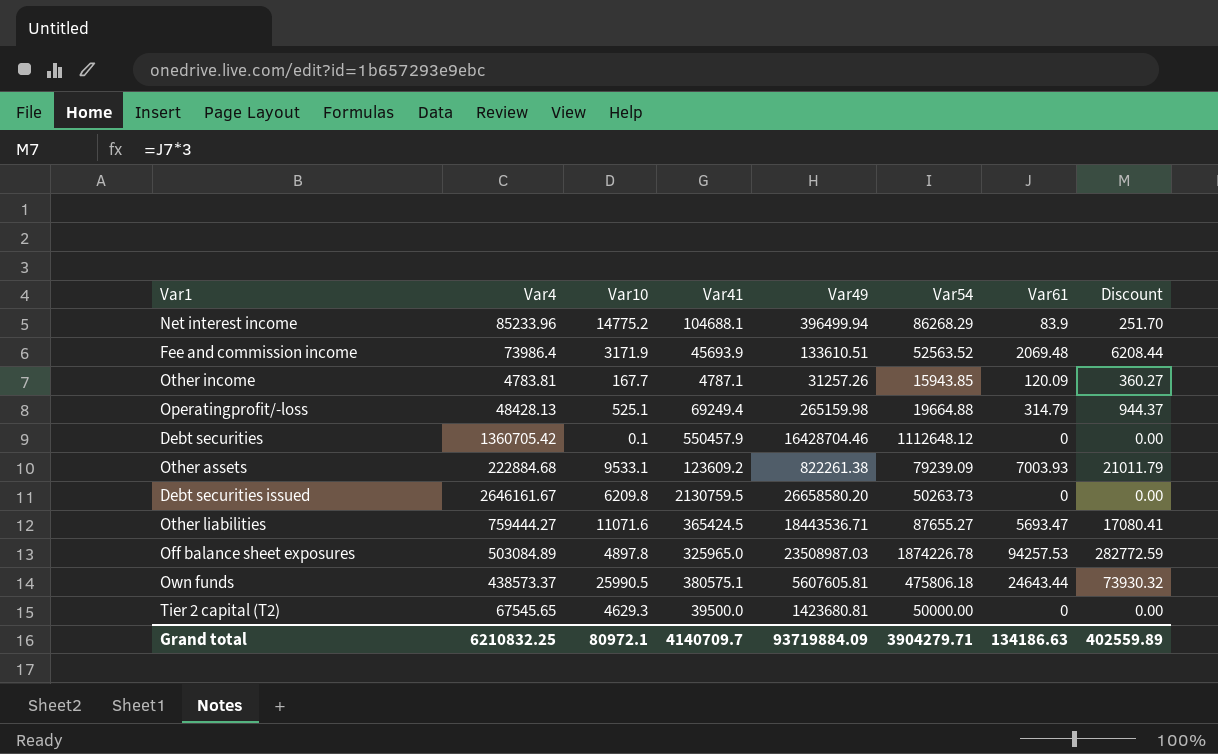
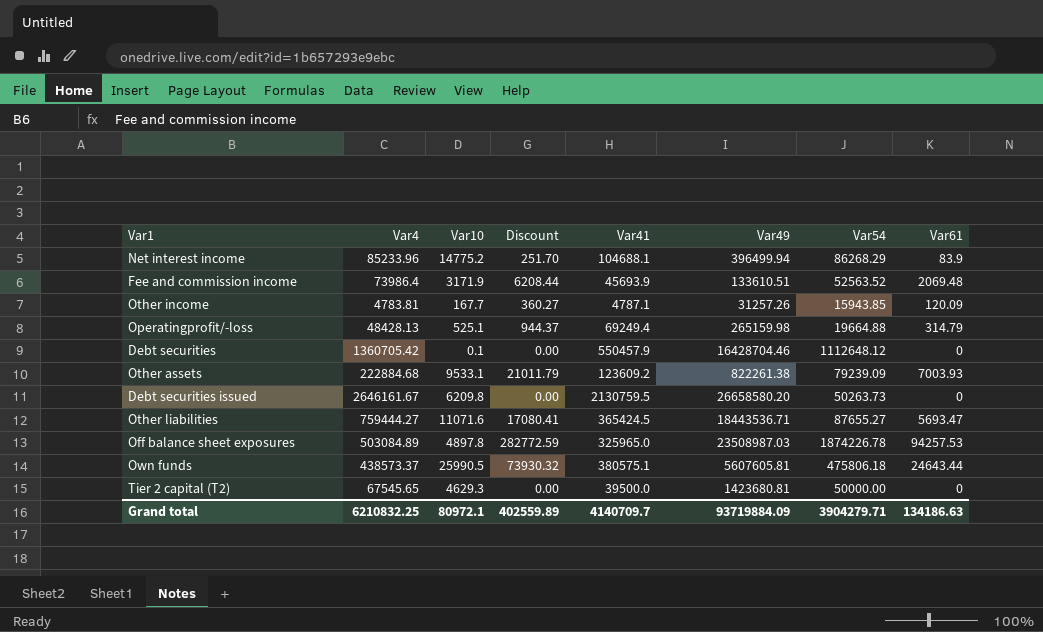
column Discount | position: 8 -> 4

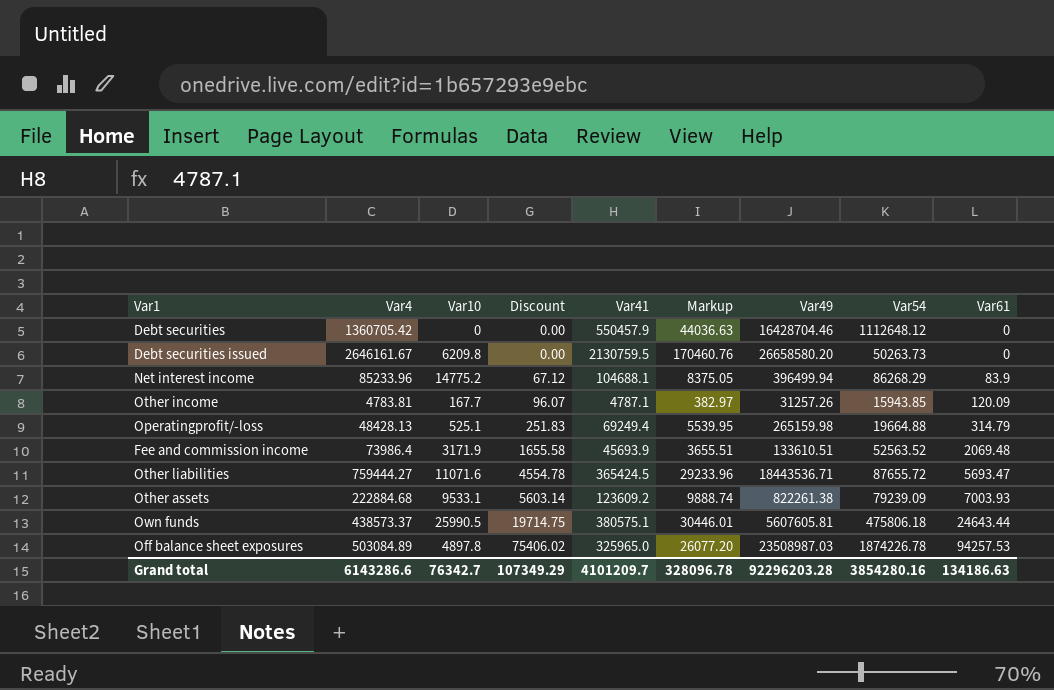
row order: none -> Discount ascending
column Discount | formula: [Var61] * 3 -> [Var61] * 0.8
column Markup | formula: none -> [Var41] * 0.08
row Tier 2 capital (T2): 67545.65 | 4629.3 | 0.00 | 39500.0 | 1423680.81 | 50000.00 | 0 -> none
Debt securities | Var10: 0.1 -> 0
Other liabilities | Var54: 87655.27 -> 87655.72
Grand total | Var4: 6210832.25 -> 6143286.6
Grand total | Var10: 80972.1 -> 76342.7
Grand total | Discount: 402559.89 -> 107349.29
Grand total | Var41: 4140709.7 -> 4101209.7
Grand total | Var49: 93719884.09 -> 92296203.28
Grand total | Var54: 3904279.71 -> 3854280.16

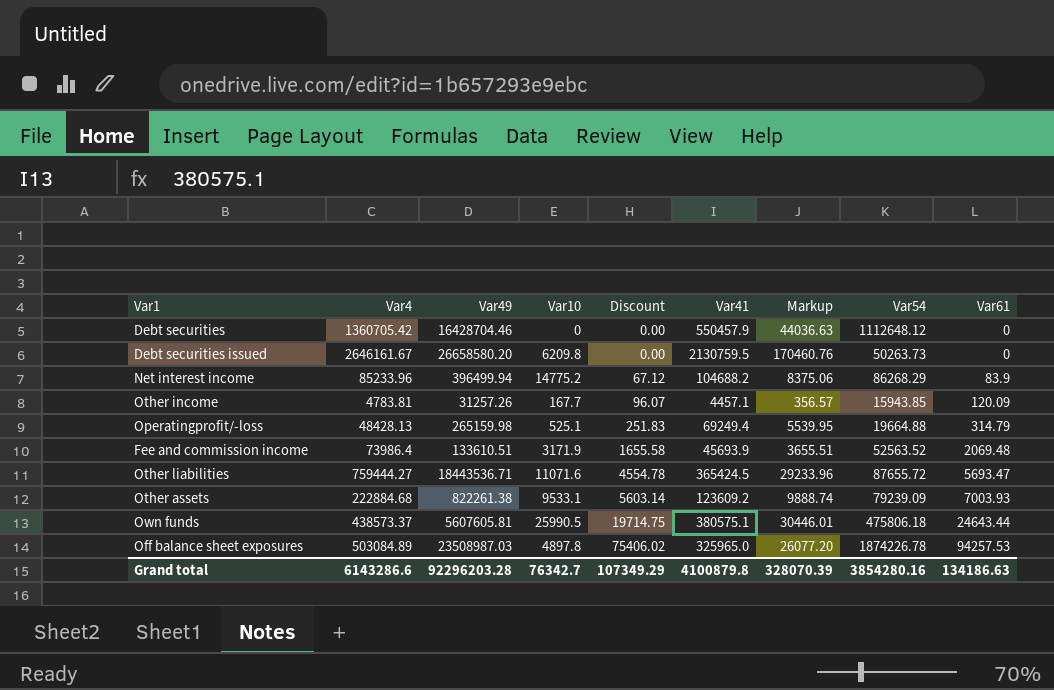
column Var49 | position: 7 -> 3
Net interest income | Var41: 104688.1 -> 104688.2
Net interest income | Markup: 8375.05 -> 8375.06
Other income | Var41: 4787.1 -> 4457.1
Other income | Markup: 382.97 -> 356.57
Grand total | Var41: 4101209.7 -> 4100879.8
Grand total | Markup: 328096.78 -> 328070.39

